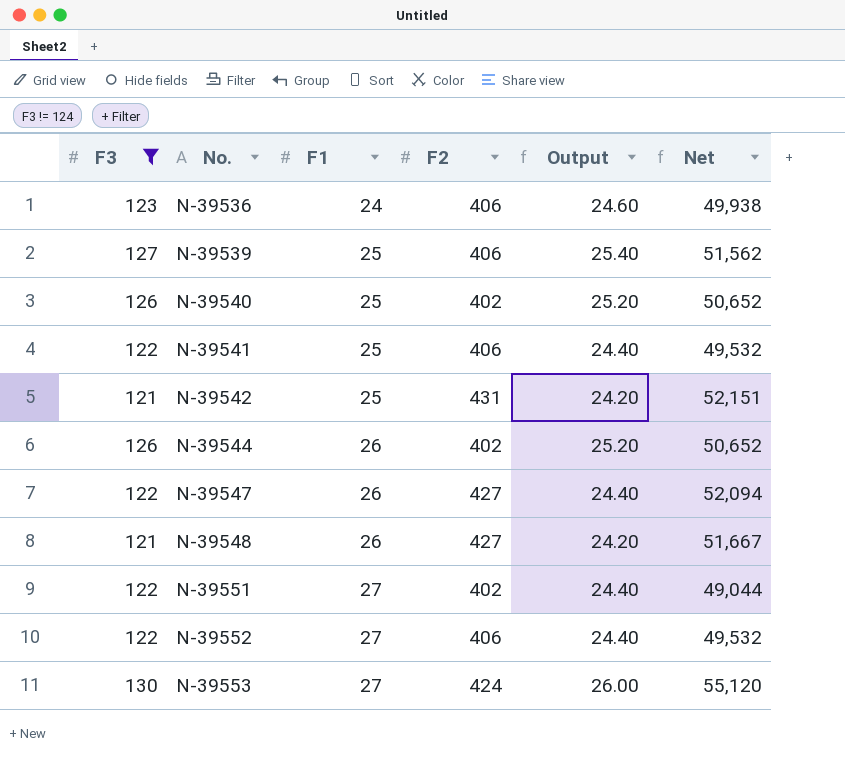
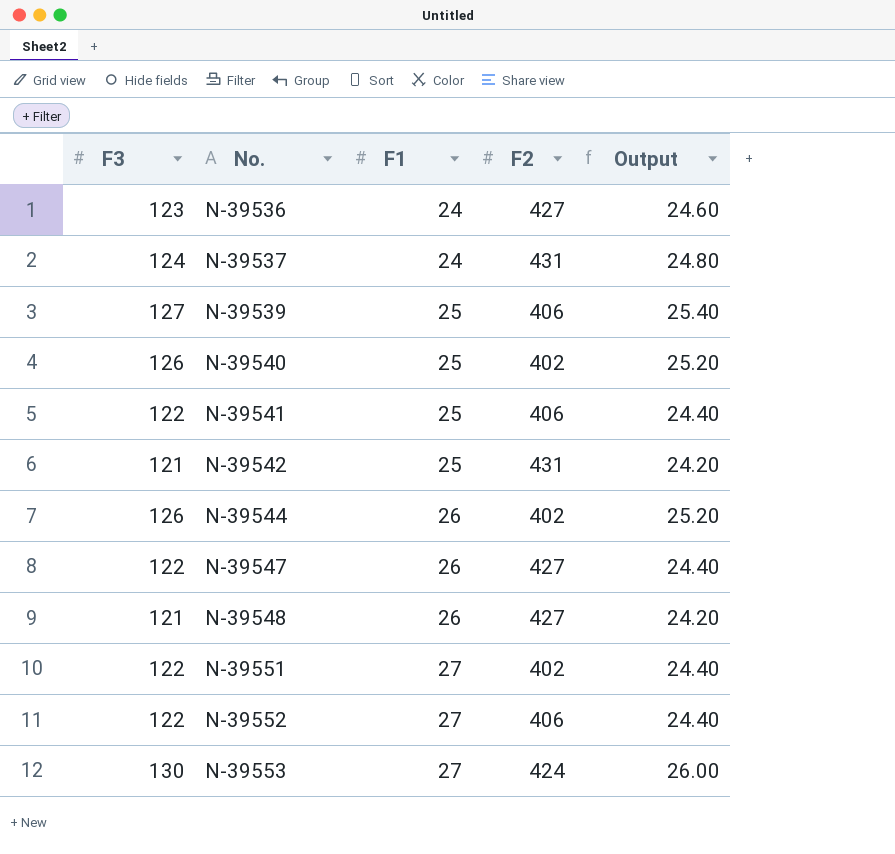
filter: F3 != 124 -> none
column Net | formula: [F3] * [F2] -> none
N-39536 | F2: 406 -> 427

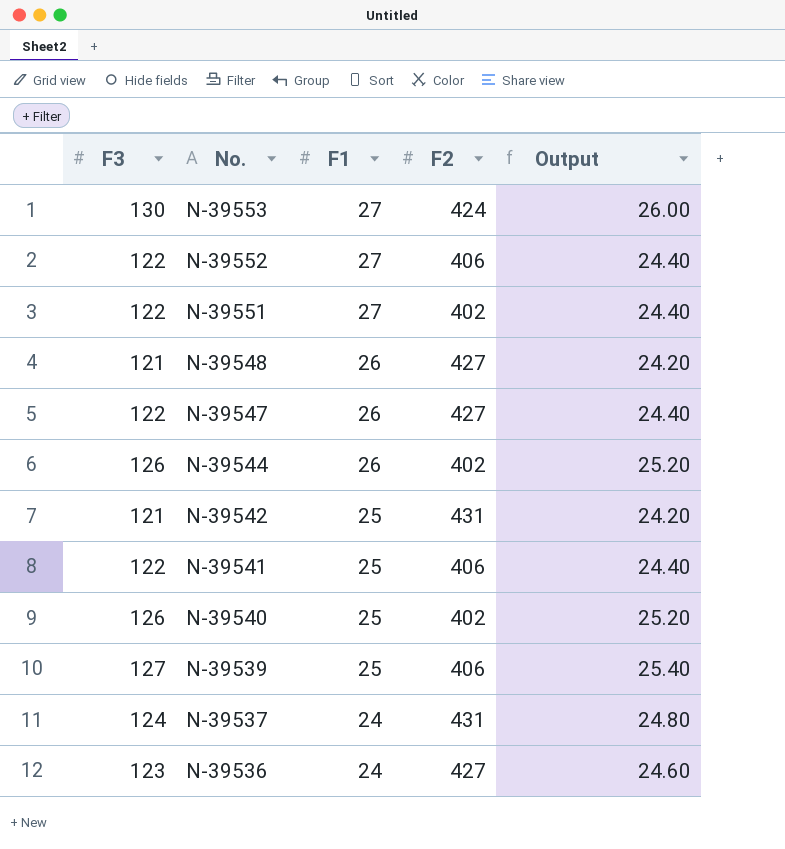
row order: No. ascending -> No. descending

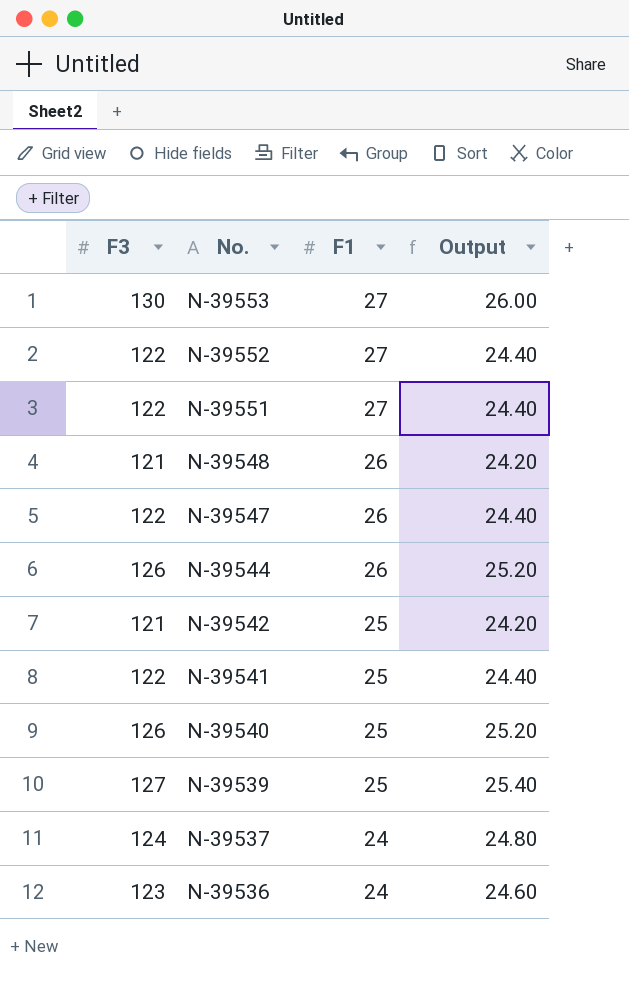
column F2 | position: 4 -> none

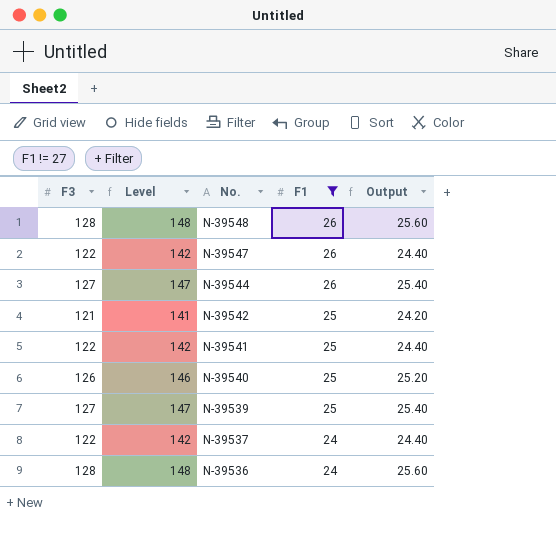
filter: none -> F1 != 27
column Level | formula: none -> [F3] + 20
N-39548 | F3: 121 -> 128
N-39548 | Output: 24.20 -> 25.60
N-39544 | F3: 126 -> 127
N-39544 | Output: 25.20 -> 25.40
N-39537 | F3: 124 -> 122
N-39537 | Output: 24.80 -> 24.40
N-39536 | F3: 123 -> 128
N-39536 | Output: 24.60 -> 25.60

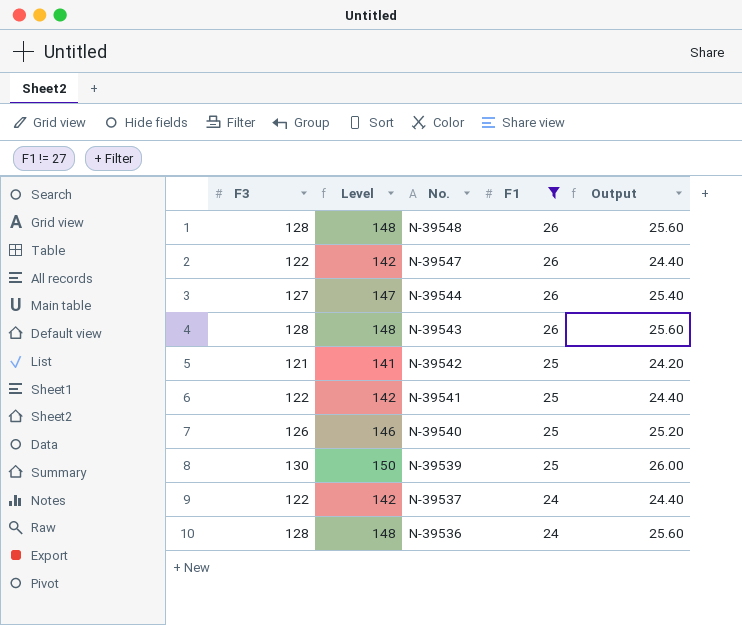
row N-39543: none -> 128 | 148 | 26 | 25.60
N-39539 | F3: 127 -> 130
N-39539 | Level: 147 -> 150
N-39539 | Output: 25.40 -> 26.00

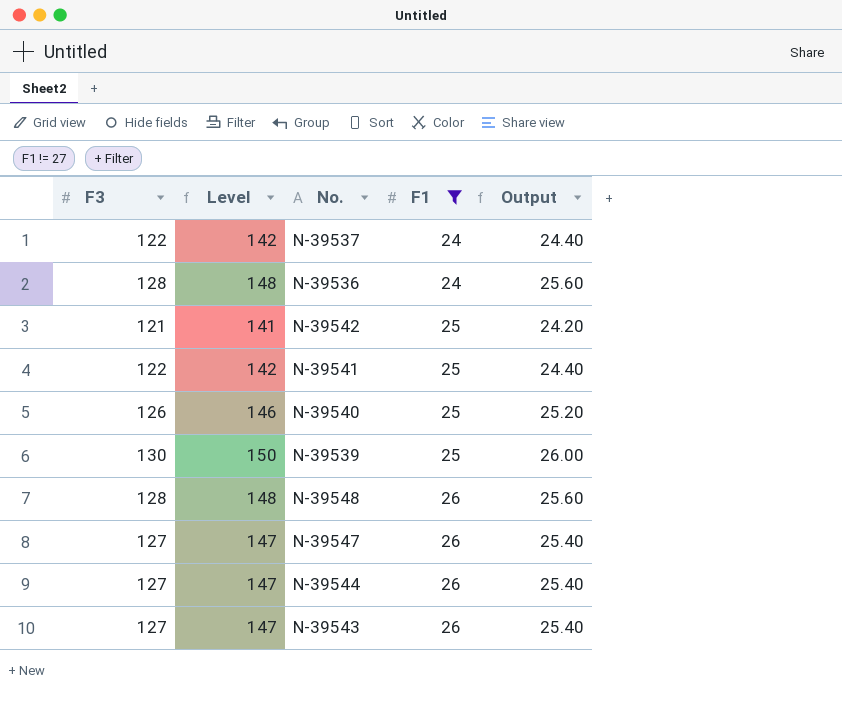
row order: No. descending -> F1 ascending
N-39547 | F3: 122 -> 127
N-39547 | Level: 142 -> 147
N-39547 | Output: 24.40 -> 25.40
N-39543 | F3: 128 -> 127
N-39543 | Level: 148 -> 147
N-39543 | Output: 25.60 -> 25.40

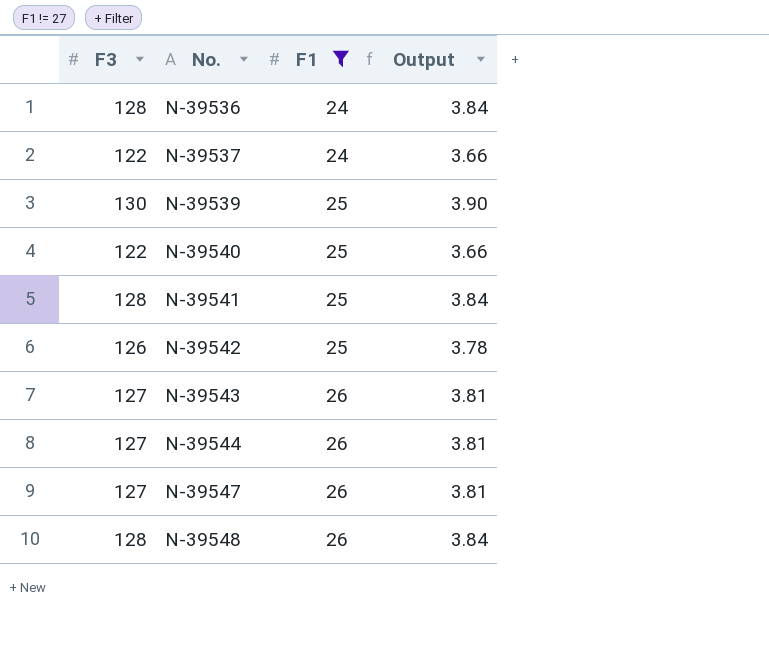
row order: F1 ascending -> No. ascending
column Level | formula: [F3] + 20 -> none
column Output | formula: [F3] * 0.2 -> [F3] * 0.03
N-39540 | F3: 126 -> 122
N-39541 | F3: 122 -> 128
N-39542 | F3: 121 -> 126

